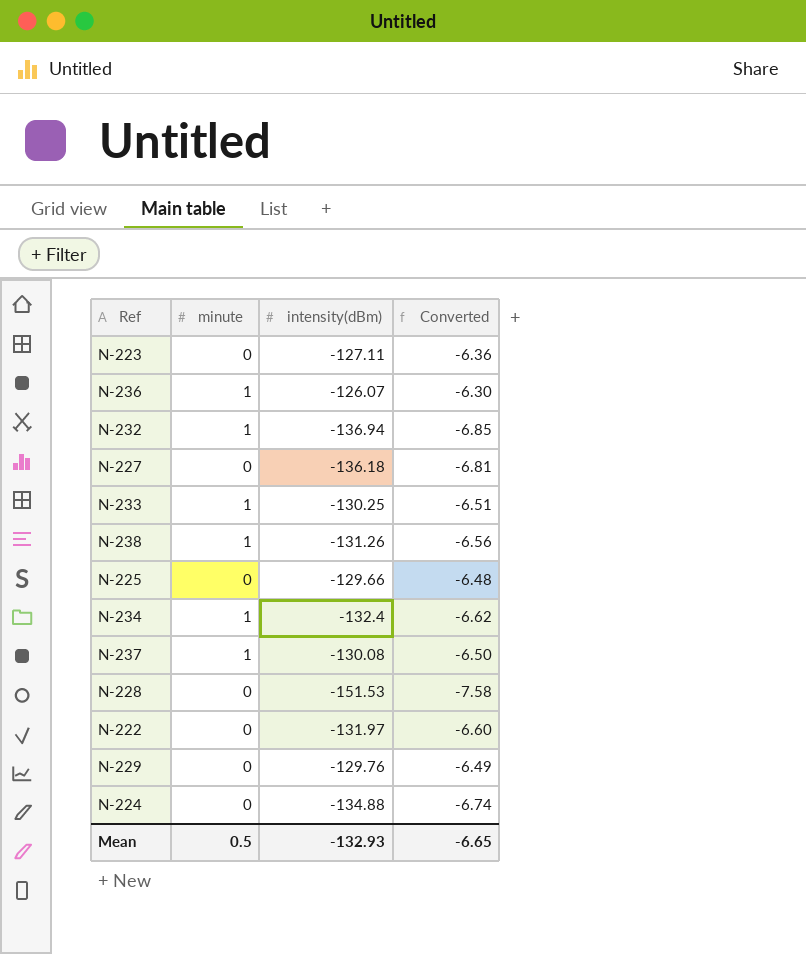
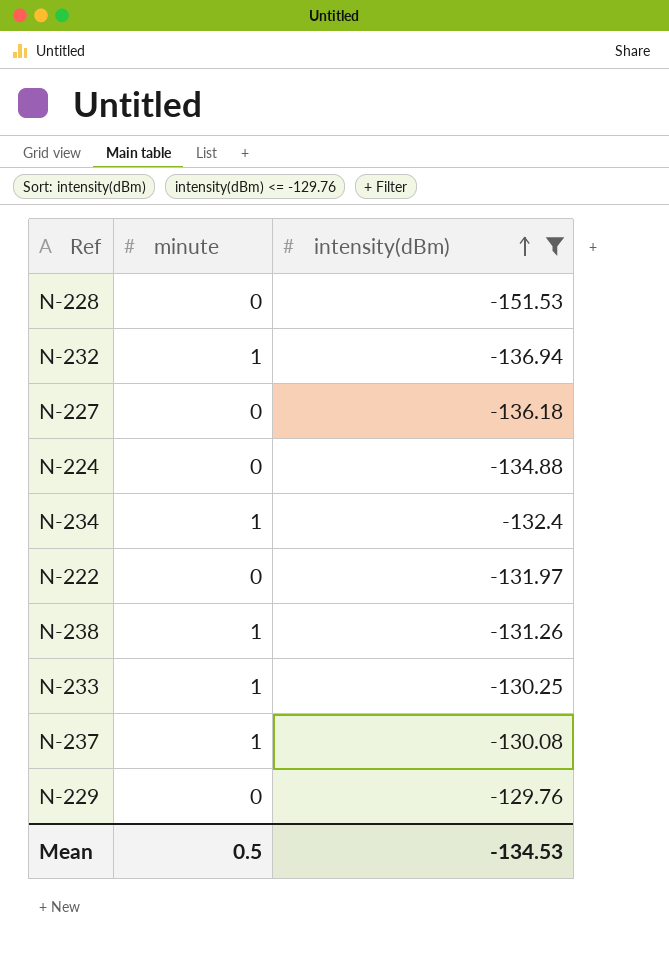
filter: none -> intensity(dBm) <= -129.76
row order: none -> intensity(dBm) ascending
column Converted | formula: [intensity(dBm)] * 0.05 -> none
Mean | intensity(dBm): -132.93 -> -134.53

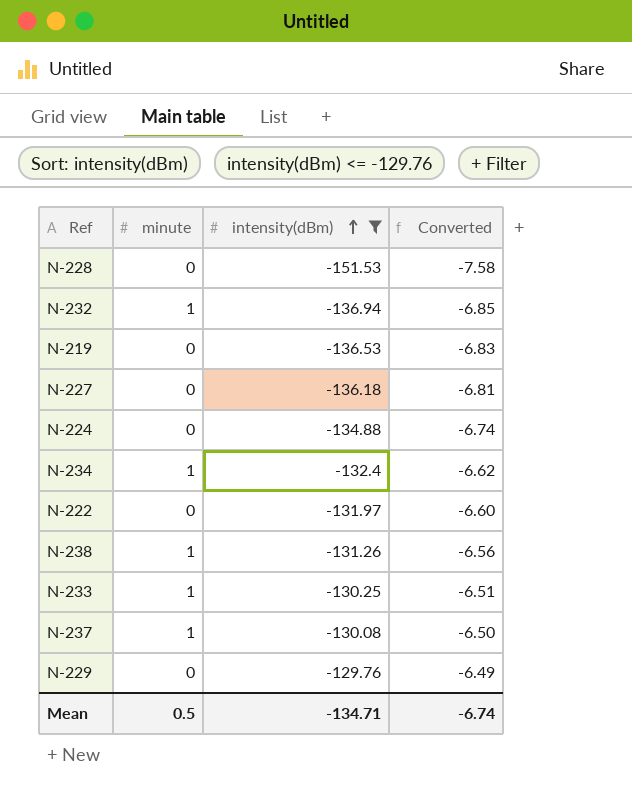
column Converted | formula: none -> [intensity(dBm)] * 0.05
row N-219: none -> 0 | -136.53 | -6.83
Mean | intensity(dBm): -134.53 -> -134.71

